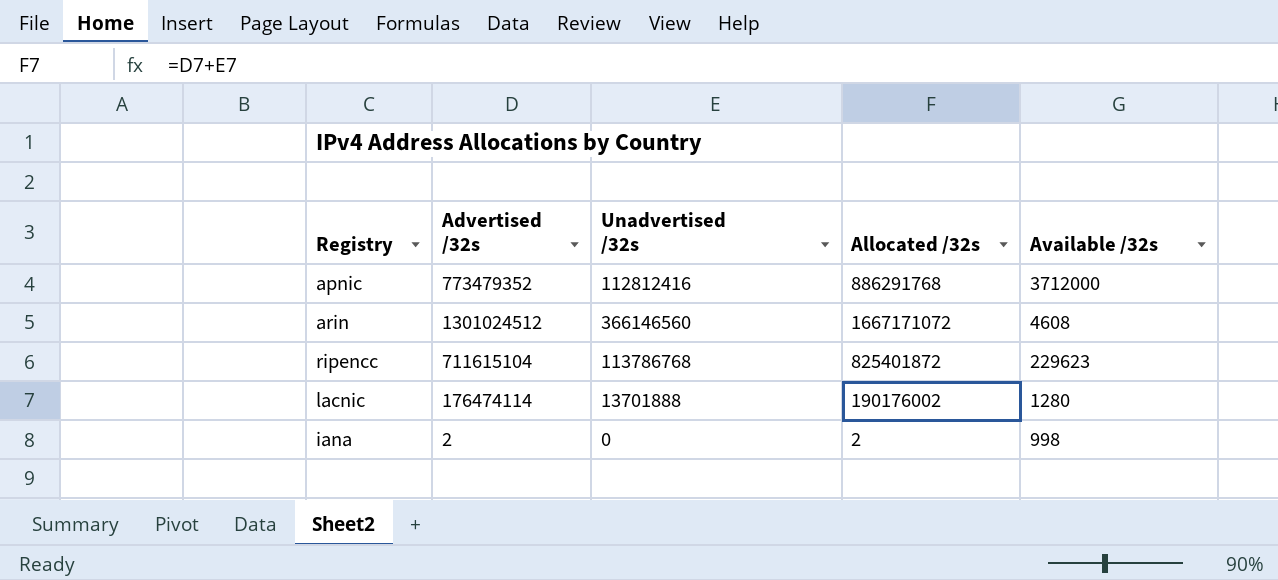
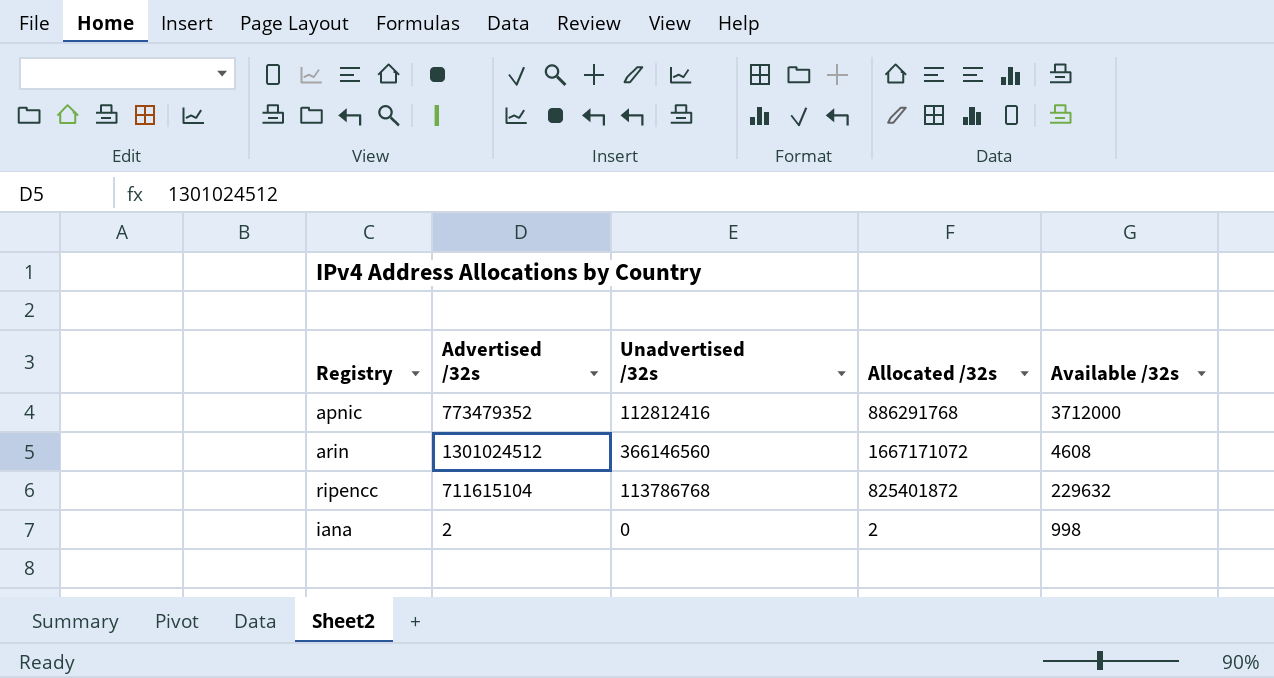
row lacnic: 176474114 | 13701888 | 190176002 | 1280 -> none
ripencc | Available /32s: 229623 -> 229632

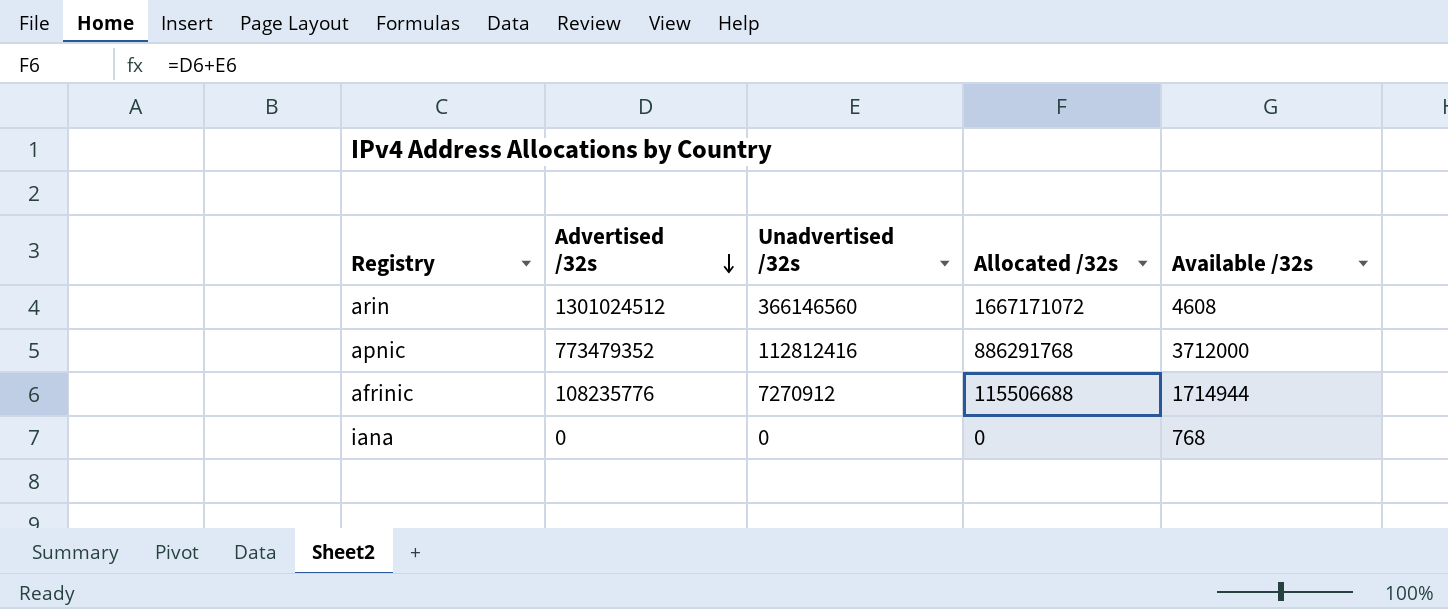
row order: none -> Advertised /32s descending
row ripencc: 711615104 | 113786768 | 825401872 | 229632 -> none
row afrinic: none -> 108235776 | 7270912 | 115506688 | 1714944
iana | Advertised /32s: 2 -> 0
iana | Allocated /32s: 2 -> 0
iana | Available /32s: 998 -> 768

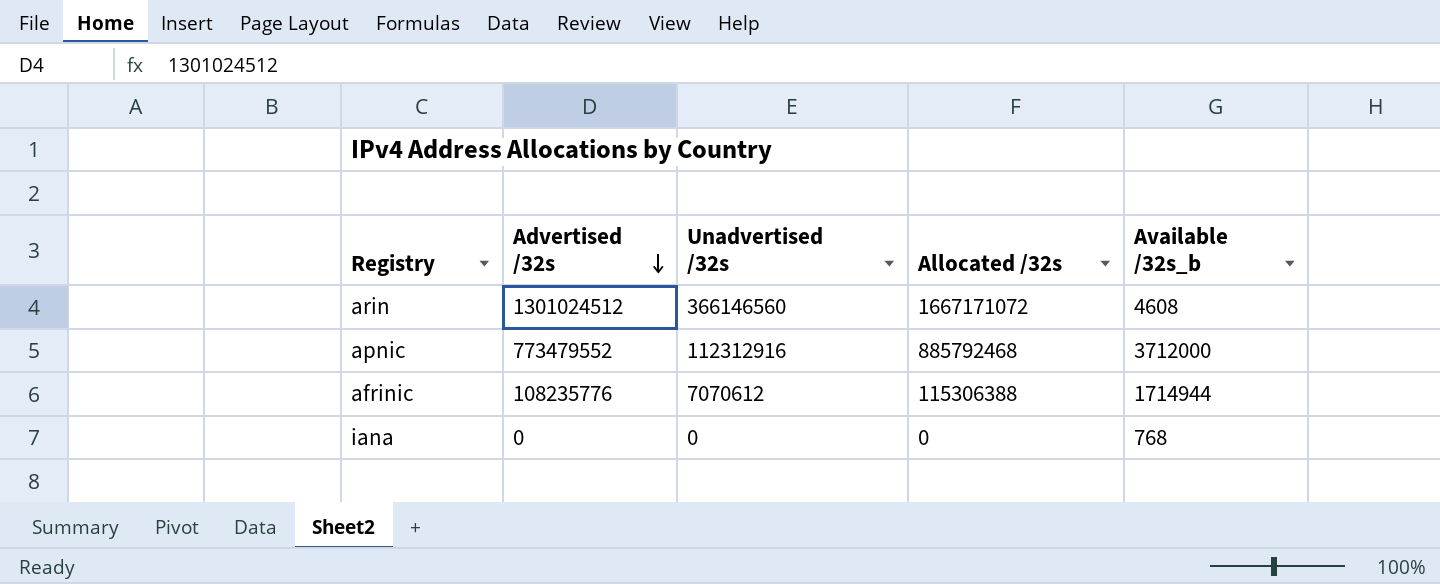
column name: Available /32s -> Available /32s_b
apnic | Advertised /32s: 773479352 -> 773479552
apnic | Unadvertised /32s: 112812416 -> 112312916
apnic | Allocated /32s: 886291768 -> 885792468
afrinic | Unadvertised /32s: 7270912 -> 7070612
afrinic | Allocated /32s: 115506688 -> 115306388

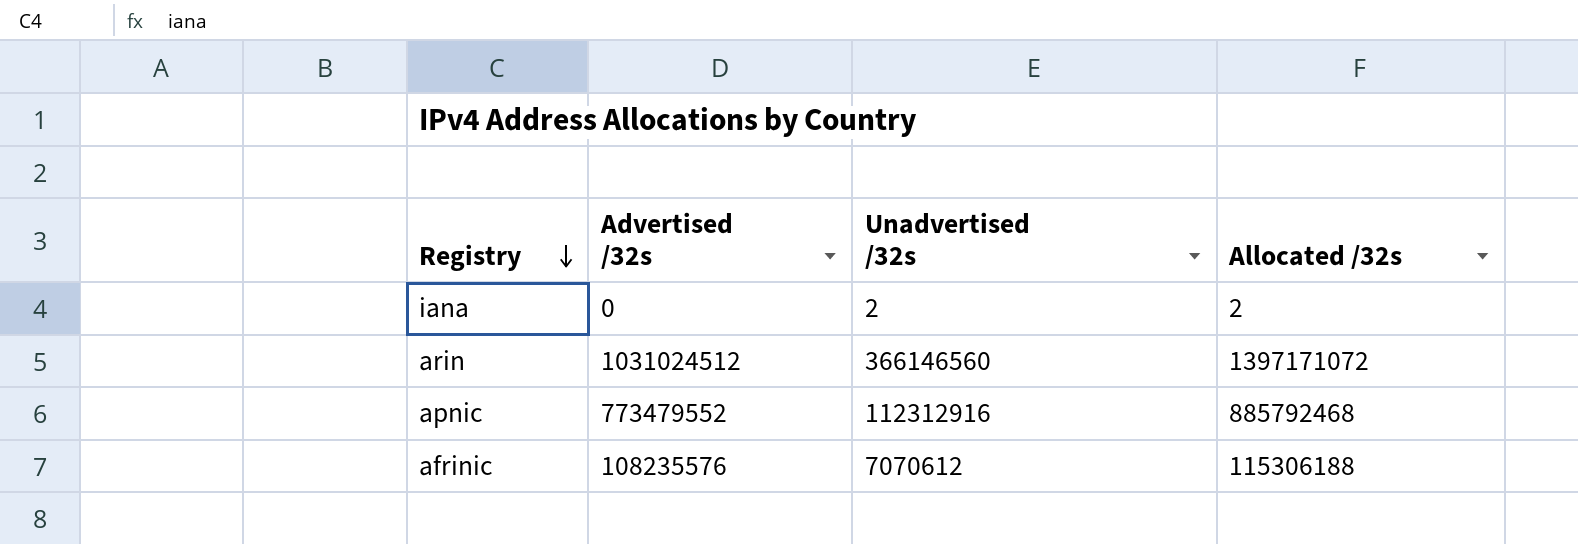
row order: Advertised /32s descending -> Registry descending
column Available /32s_b | position: 5 -> none
iana | Unadvertised /32s: 0 -> 2
iana | Allocated /32s: 0 -> 2
arin | Advertised /32s: 1301024512 -> 1031024512
arin | Allocated /32s: 1667171072 -> 1397171072
afrinic | Advertised /32s: 108235776 -> 108235576
afrinic | Allocated /32s: 115306388 -> 115306188

